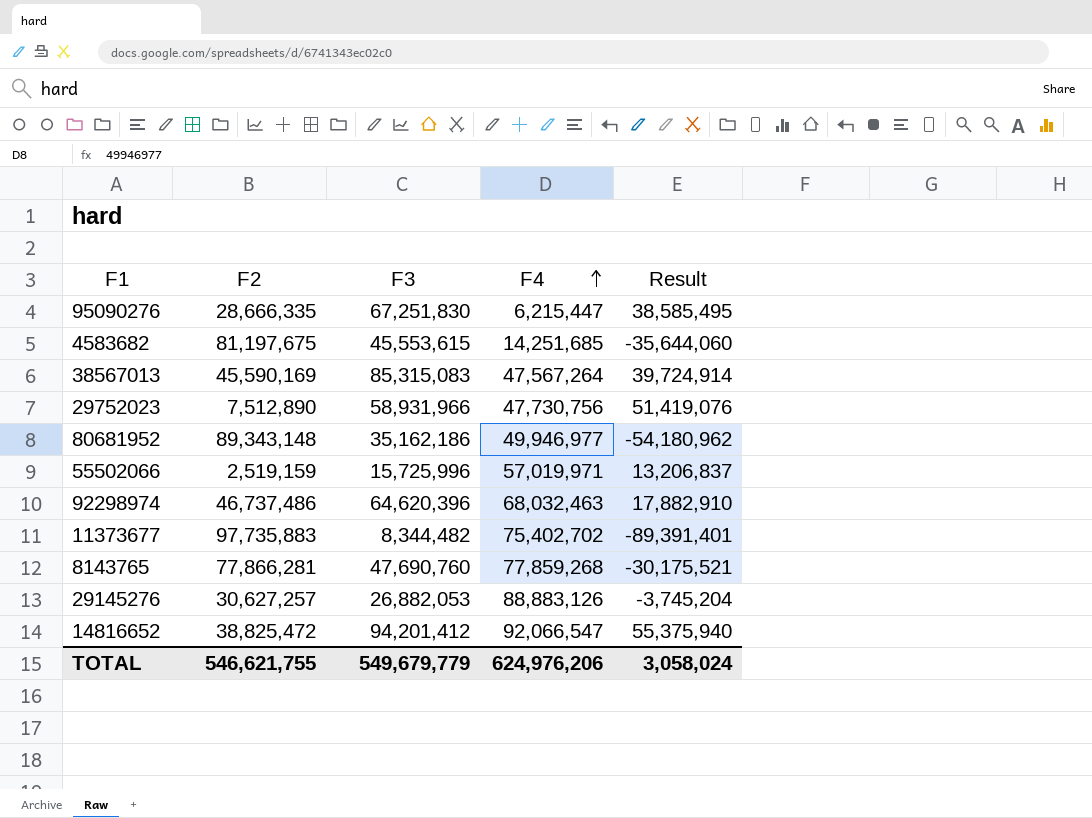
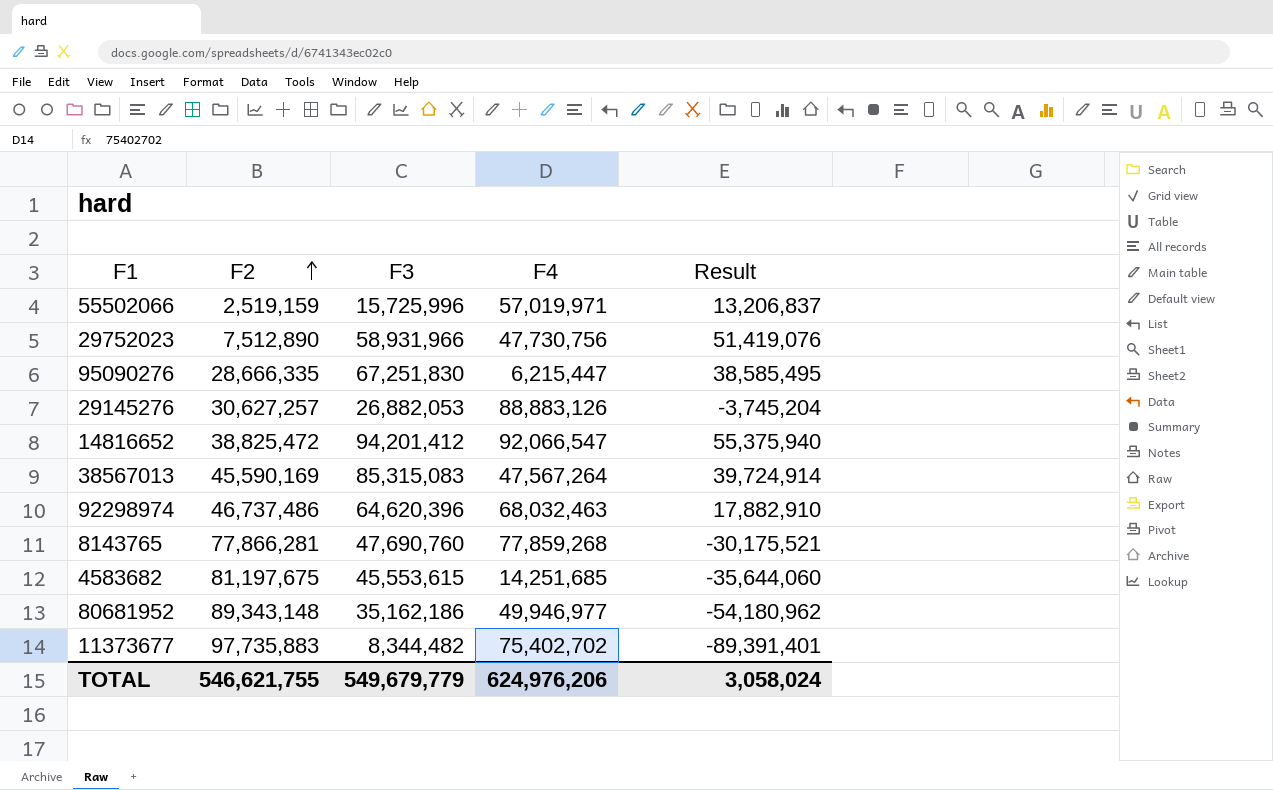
row order: F4 ascending -> F2 ascending

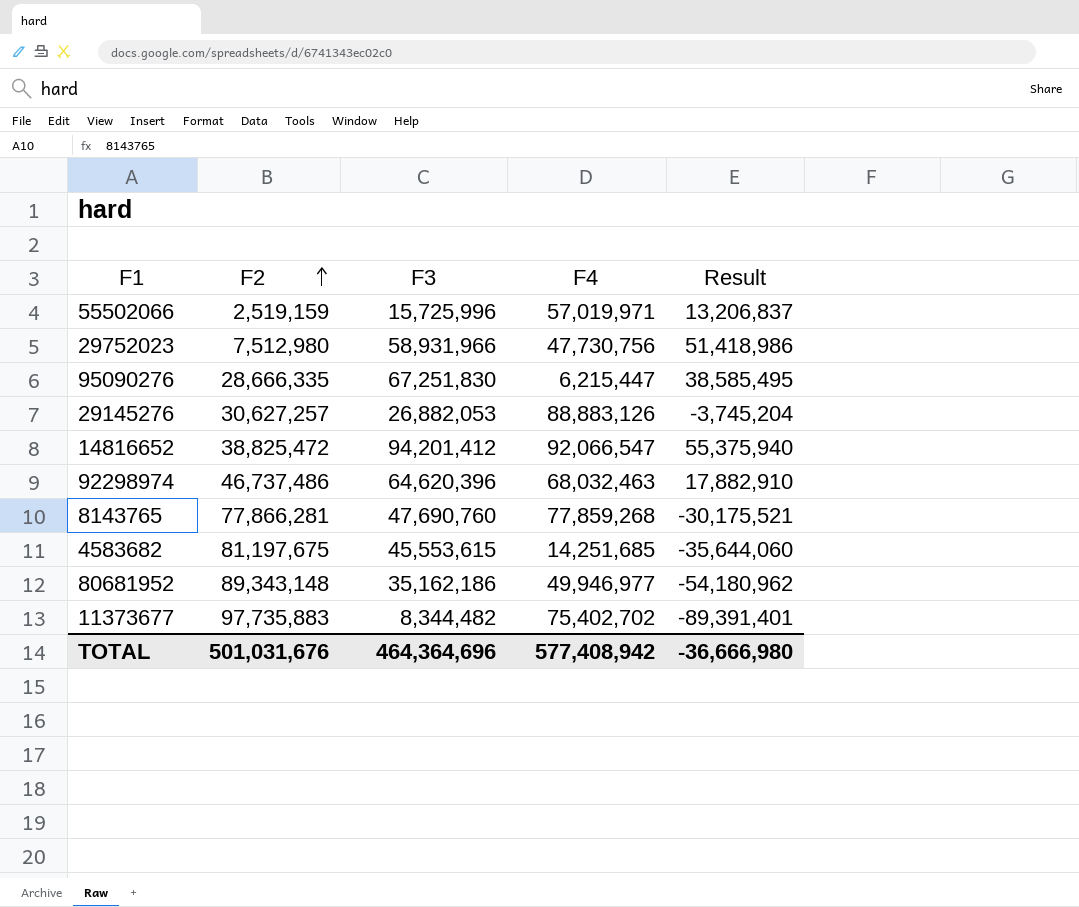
row 38567013: 45,590,169 | 85,315,083 | 47,567,264 | 39,724,914 -> none
29752023 | F2: 7,512,890 -> 7,512,980
29752023 | Result: 51,419,076 -> 51,418,986
TOTAL | F2: 546,621,755 -> 501,031,676
TOTAL | F3: 549,679,779 -> 464,364,696
TOTAL | F4: 624,976,206 -> 577,408,942
TOTAL | Result: 3,058,024 -> -36,666,980

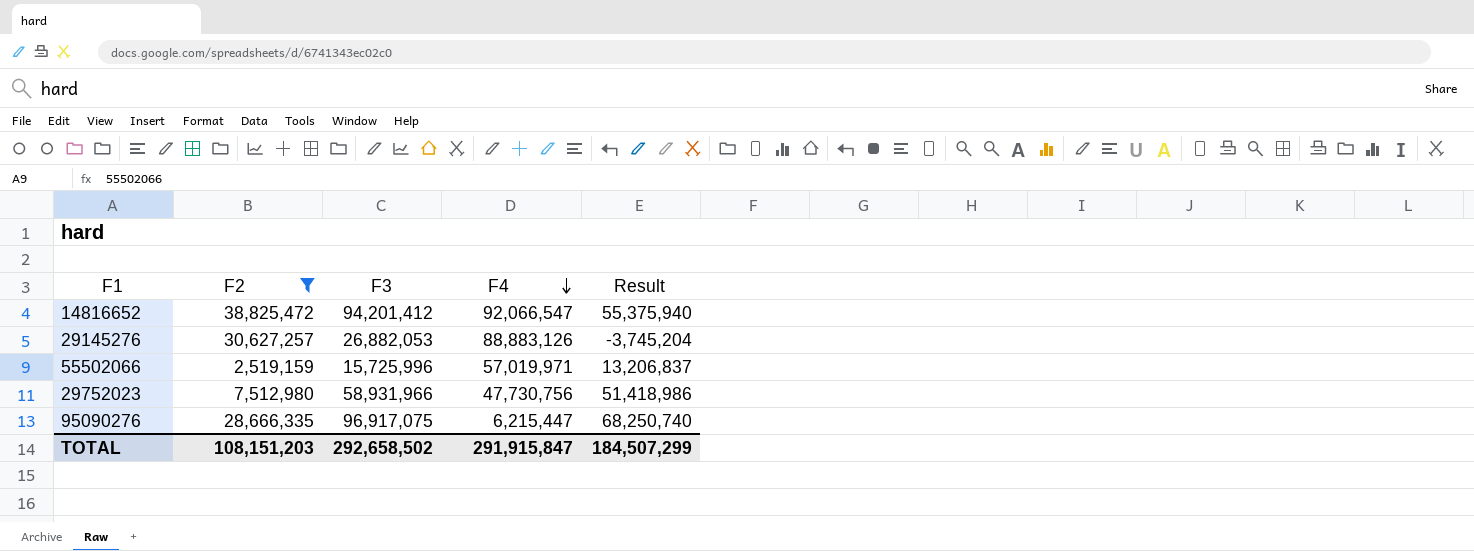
filter: none -> F2 <= 38,825,472
row order: F2 ascending -> F4 descending
95090276 | F3: 67,251,830 -> 96,917,075
95090276 | Result: 38,585,495 -> 68,250,740
TOTAL | F2: 501,031,676 -> 108,151,203
TOTAL | F3: 464,364,696 -> 292,658,502
TOTAL | F4: 577,408,942 -> 291,915,847
TOTAL | Result: -36,666,980 -> 184,507,299

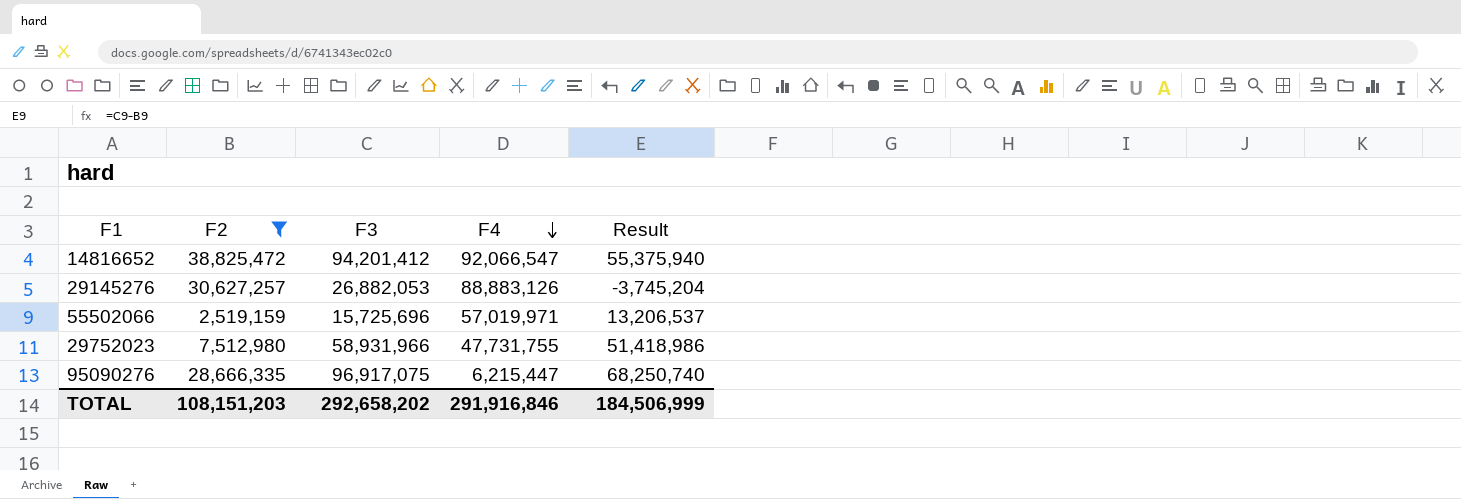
55502066 | F3: 15,725,996 -> 15,725,696
55502066 | Result: 13,206,837 -> 13,206,537
29752023 | F4: 47,730,756 -> 47,731,755
TOTAL | F3: 292,658,502 -> 292,658,202
TOTAL | F4: 291,915,847 -> 291,916,846
TOTAL | Result: 184,507,299 -> 184,506,999

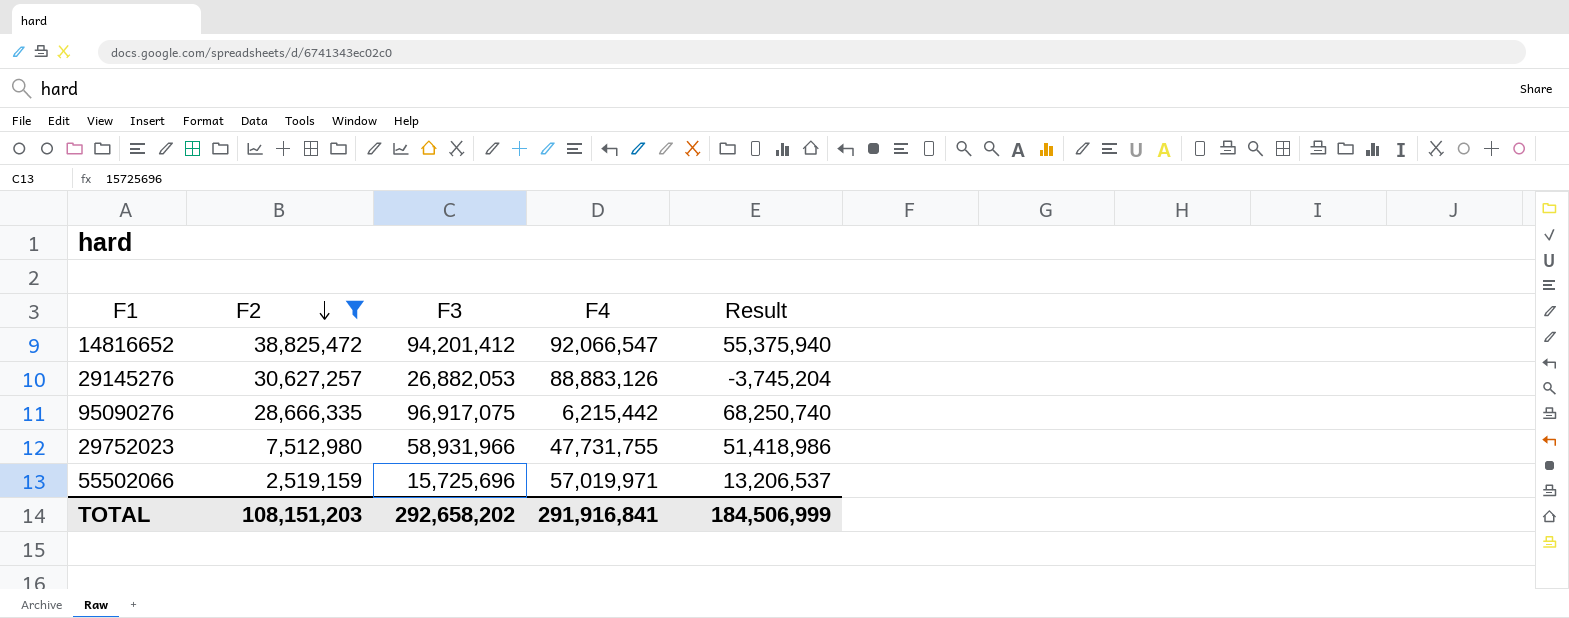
row order: F4 descending -> F2 descending
95090276 | F4: 6,215,447 -> 6,215,442
TOTAL | F4: 291,916,846 -> 291,916,841

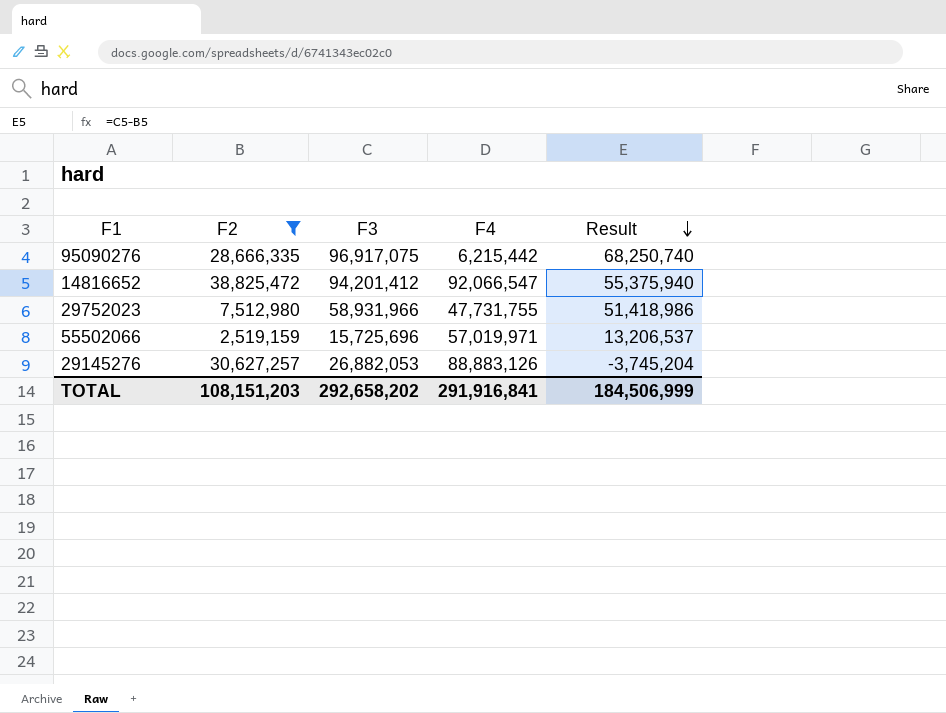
row order: F2 descending -> Result descending

